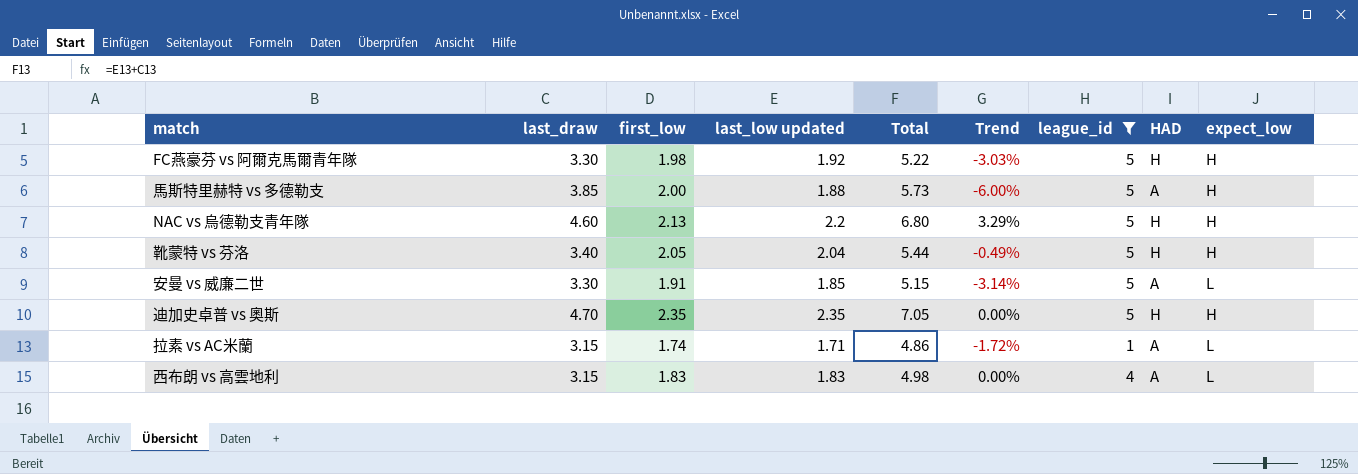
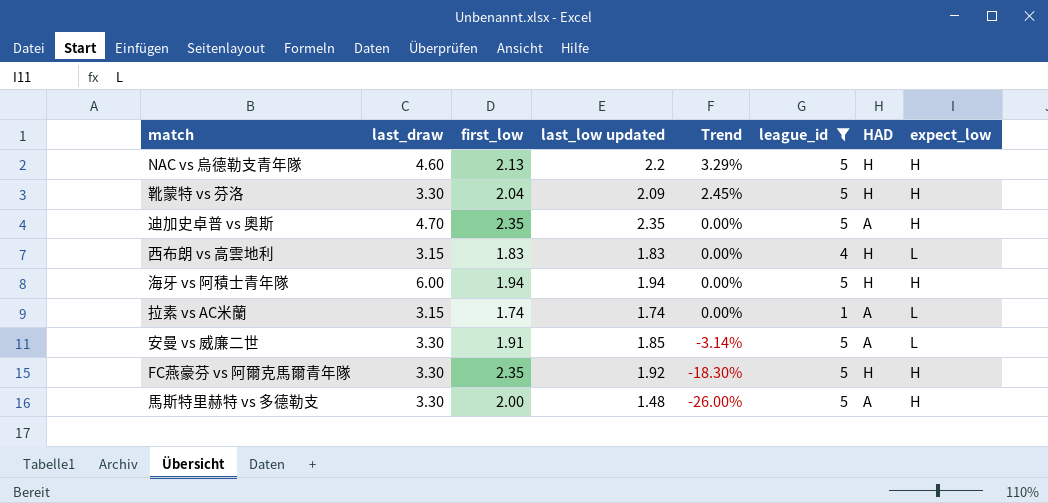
row order: none -> Trend descending
column Total | formula: [last_draw] + [last_low updated] -> none
靴蒙特 vs 芬洛 | last_draw: 3.40 -> 3.30
靴蒙特 vs 芬洛 | first_low: 2.05 -> 2.04
靴蒙特 vs 芬洛 | last_low updated: 2.04 -> 2.09
靴蒙特 vs 芬洛 | Trend: -0.49% -> 2.45%
迪加史卓普 vs 奧斯 | HAD: H -> A
西布朗 vs 高雲地利 | HAD: A -> H
row 海牙 vs 阿積士青年隊: none -> 6.00 | 1.94 | 1.94 | 0.00% | 5 | H | H
拉素 vs AC米蘭 | last_low updated: 1.71 -> 1.74
拉素 vs AC米蘭 | Trend: -1.72% -> 0.00%
FC燕豪芬 vs 阿爾克馬爾青年隊 | first_low: 1.98 -> 2.35
FC燕豪芬 vs 阿爾克馬爾青年隊 | Trend: -3.03% -> -18.30%
馬斯特里赫特 vs 多德勒支 | last_draw: 3.85 -> 3.30
馬斯特里赫特 vs 多德勒支 | last_low updated: 1.88 -> 1.48
馬斯特里赫特 vs 多德勒支 | Trend: -6.00% -> -26.00%

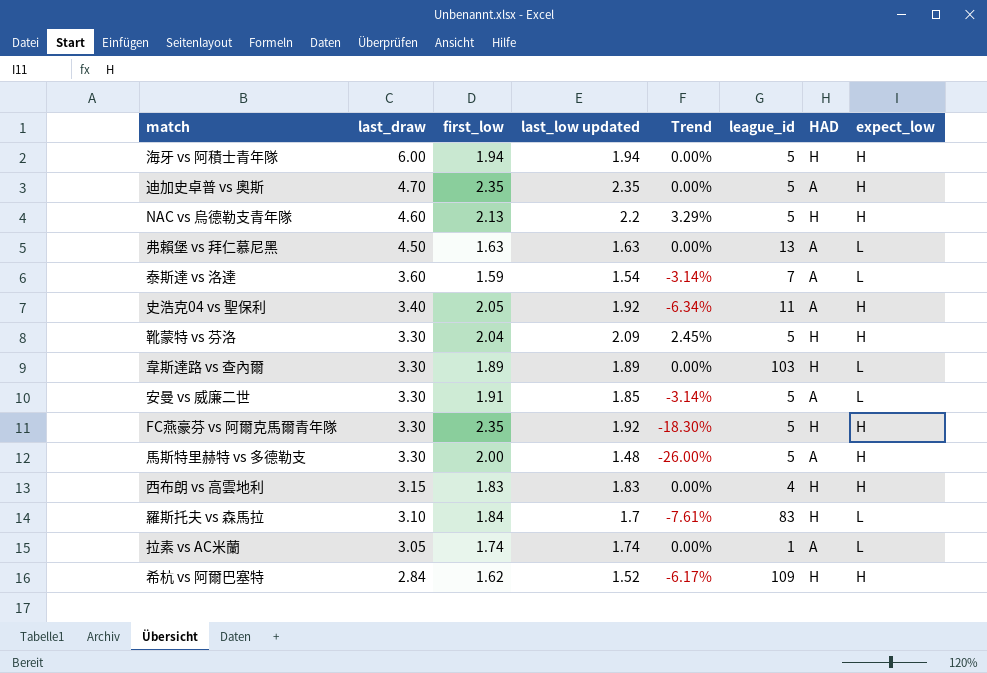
filter: league_id <= 5 -> none
row order: Trend descending -> last_draw descending
西布朗 vs 高雲地利 | expect_low: L -> H
拉素 vs AC米蘭 | last_draw: 3.15 -> 3.05

